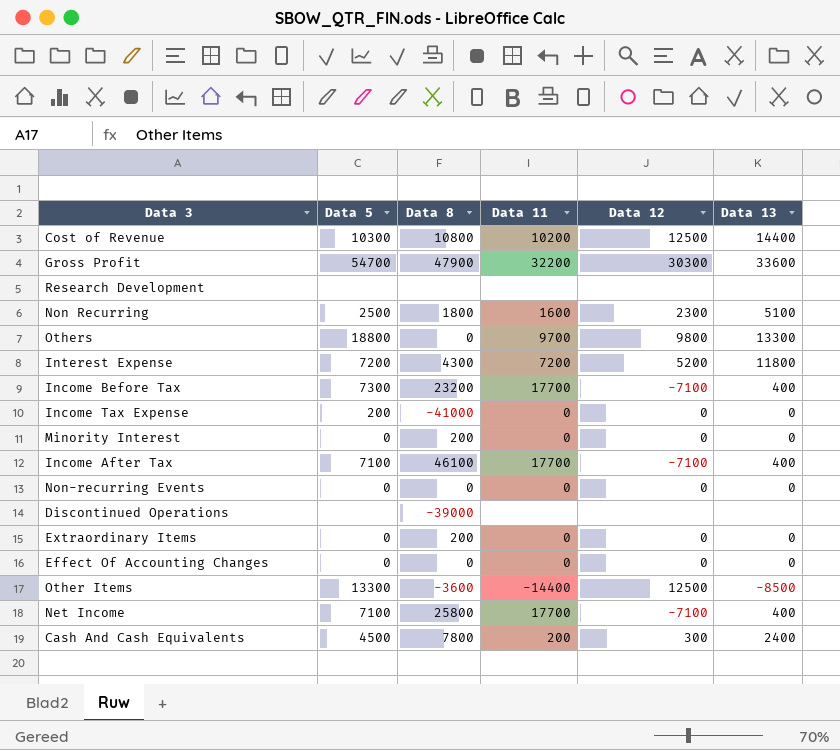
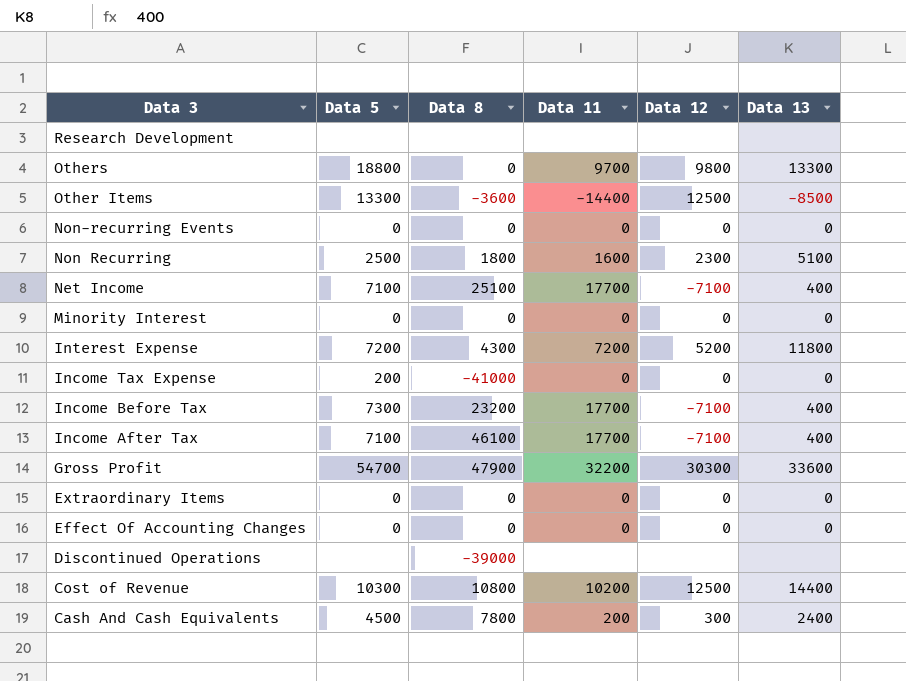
row order: none -> Data 3 descending
Net Income | Data 8: 25800 -> 25100
Minority Interest | Data 8: 200 -> 0
Extraordinary Items | Data 8: 200 -> 0

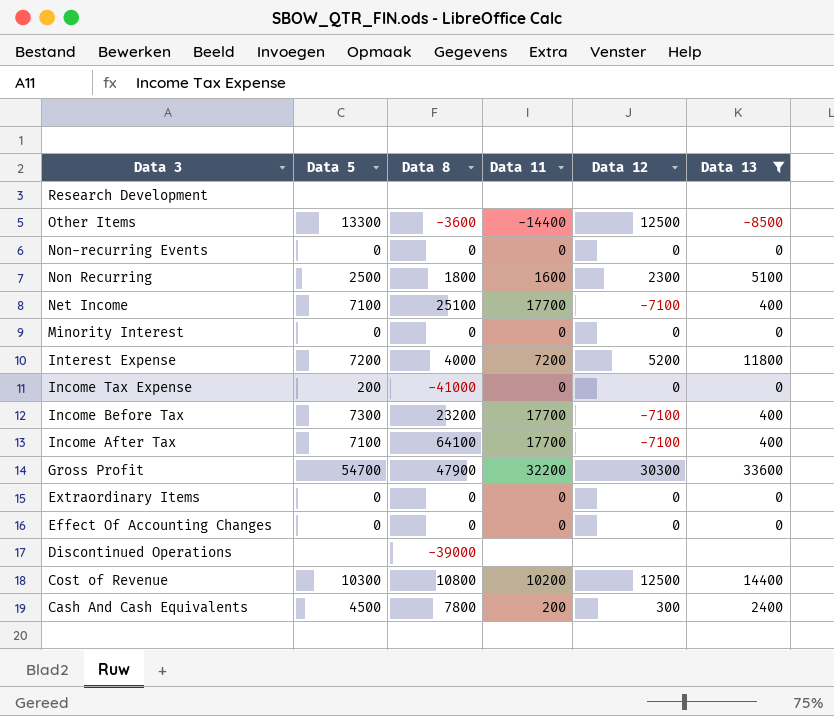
filter: none -> Data 13 != 13300
Interest Expense | Data 8: 4300 -> 4000
Income After Tax | Data 8: 46100 -> 64100

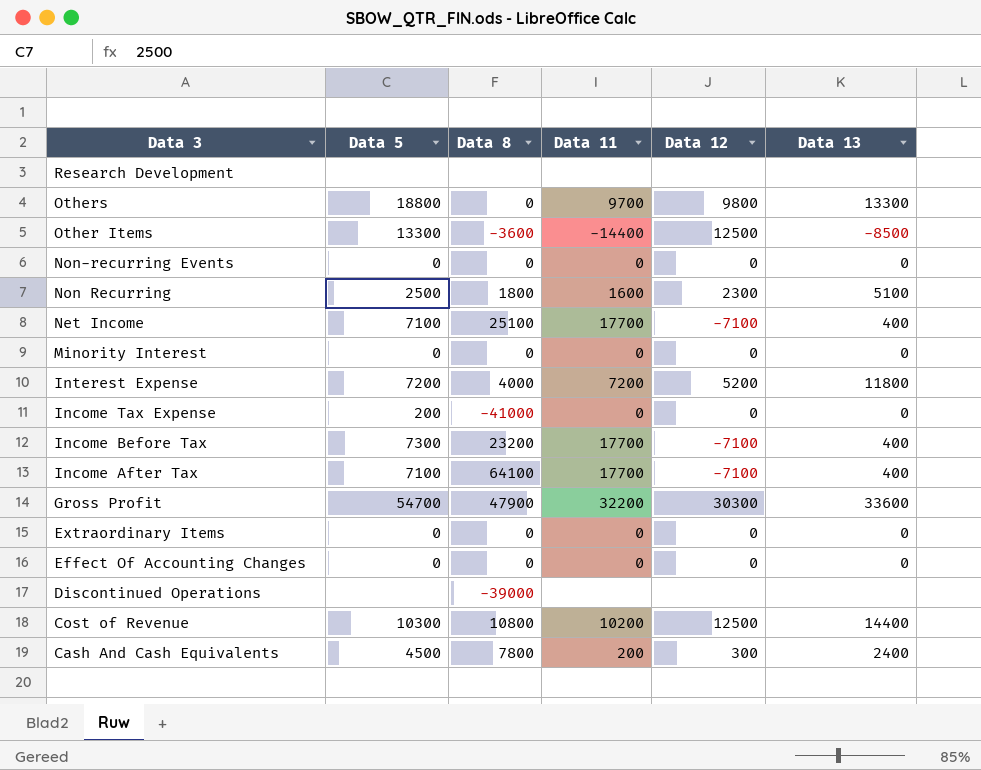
filter: Data 13 != 13300 -> none

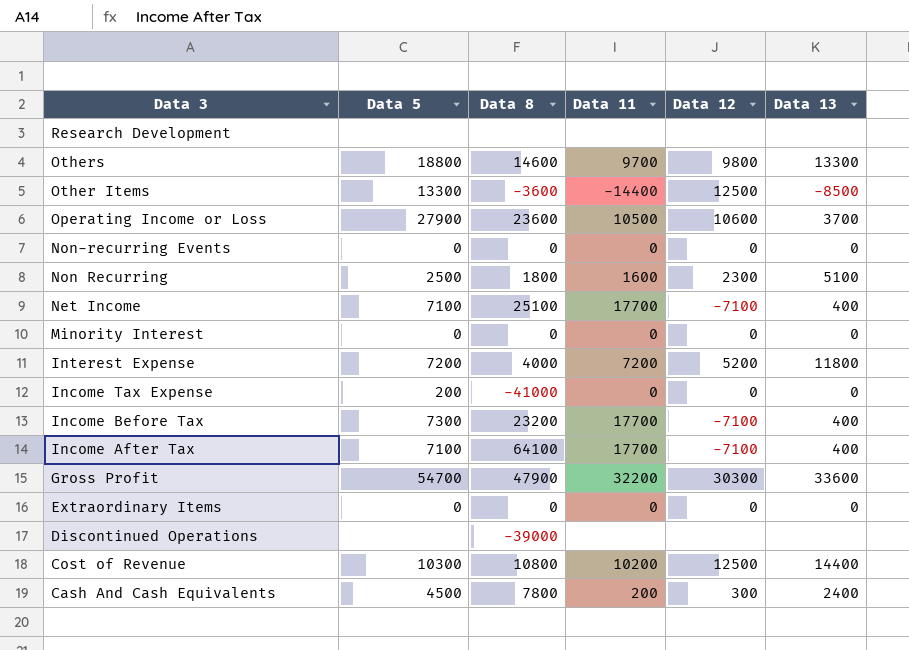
row Effect Of Accounting Changes: 0 | 0 | 0 | 0 | 0 -> none
Others | Data 8: 0 -> 14600
row Operating Income or Loss: none -> 27900 | 23600 | 10500 | 10600 | 3700

